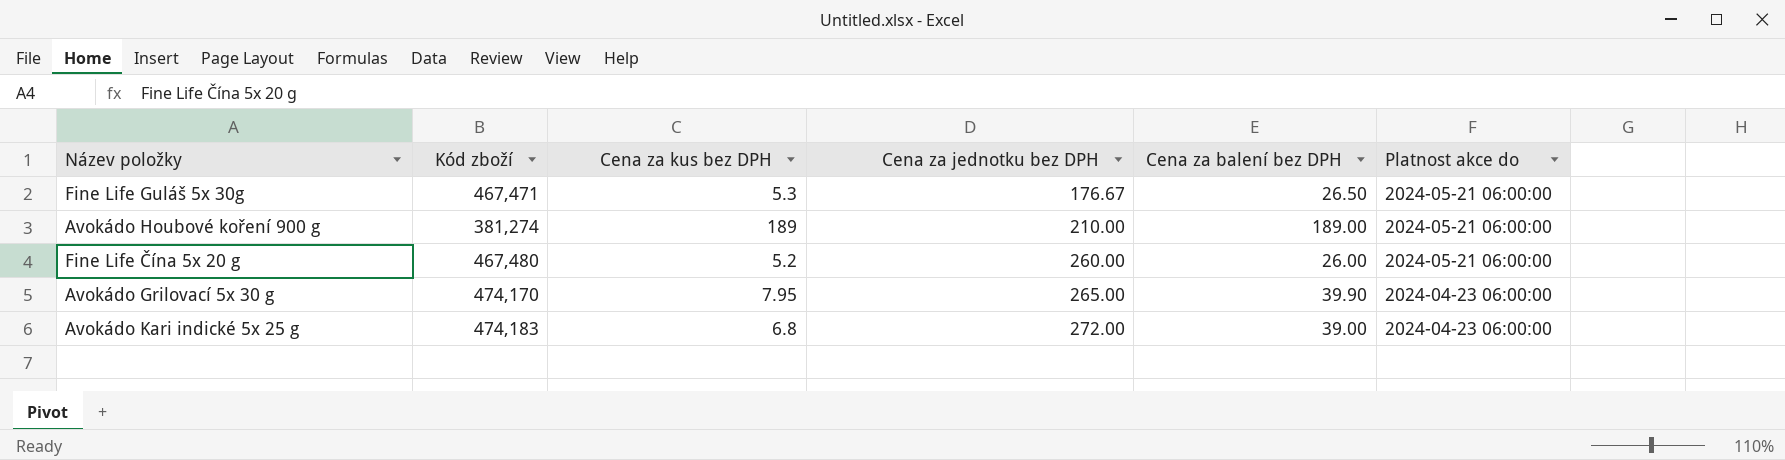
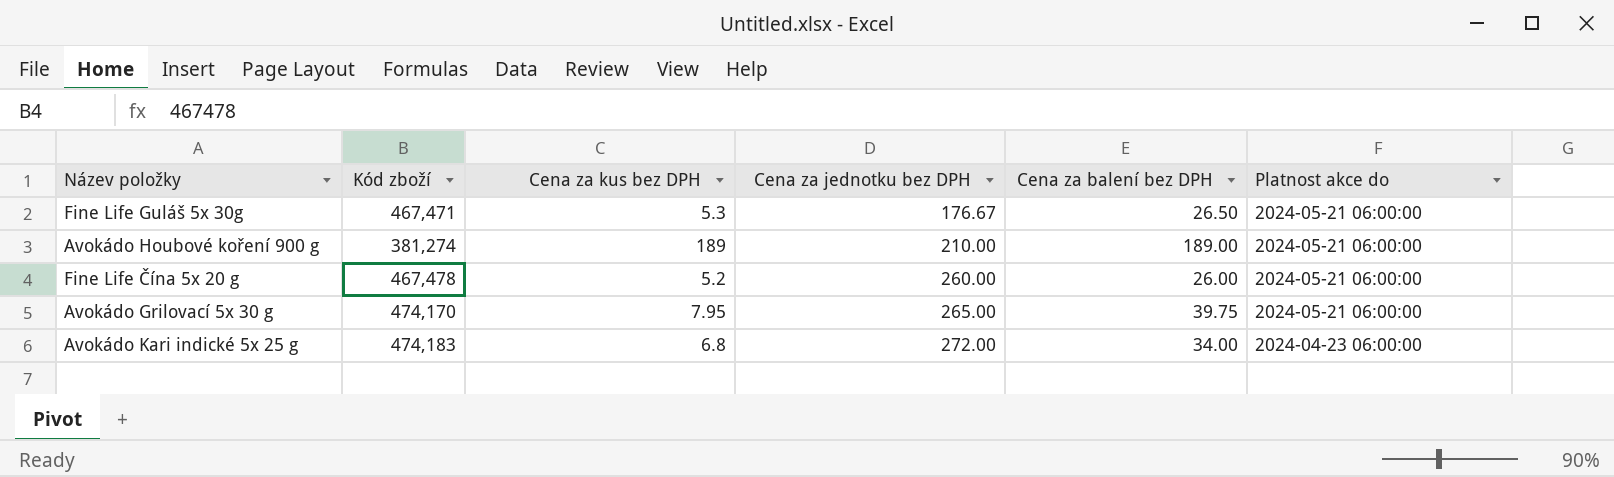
Fine Life Čína 5x 20 g | Kód zboží: 467,480 -> 467,478
Avokádo Grilovací 5x 30 g | Cena za balení bez DPH: 39.90 -> 39.75
Avokádo Grilovací 5x 30 g | Platnost akce do: 2024-04-23 06:00:00 -> 2024-05-21 06:00:00
Avokádo Kari indické 5x 25 g | Cena za balení bez DPH: 39.00 -> 34.00

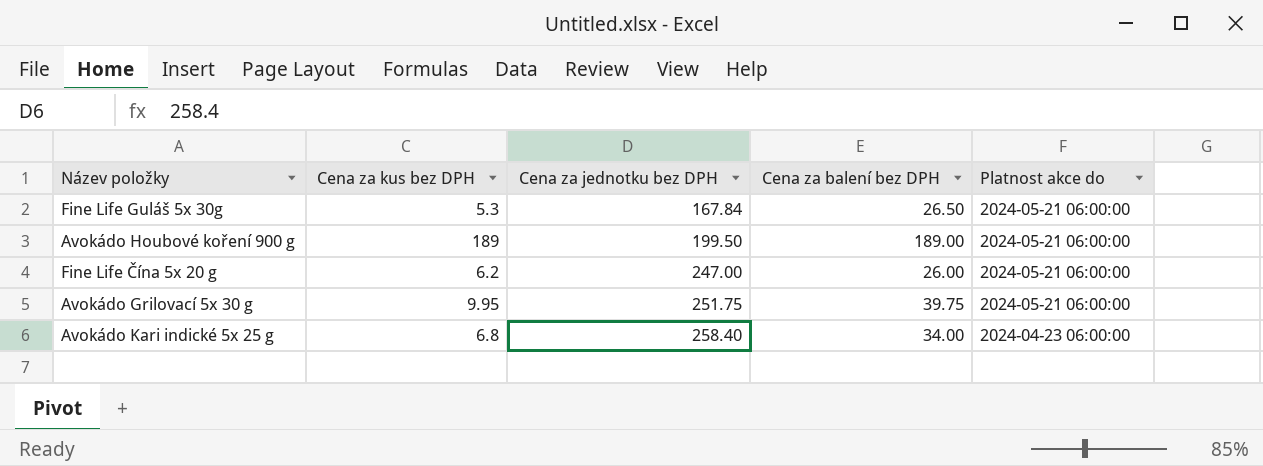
column Kód zboží | position: 2 -> none
Fine Life Guláš 5x 30g | Cena za jednotku bez DPH: 176.67 -> 167.84
Avokádo Houbové koření 900 g | Cena za jednotku bez DPH: 210.00 -> 199.50
Fine Life Čína 5x 20 g | Cena za kus bez DPH: 5.2 -> 6.2
Fine Life Čína 5x 20 g | Cena za jednotku bez DPH: 260.00 -> 247.00
Avokádo Grilovací 5x 30 g | Cena za kus bez DPH: 7.95 -> 9.95
Avokádo Grilovací 5x 30 g | Cena za jednotku bez DPH: 265.00 -> 251.75
Avokádo Kari indické 5x 25 g | Cena za jednotku bez DPH: 272.00 -> 258.40

